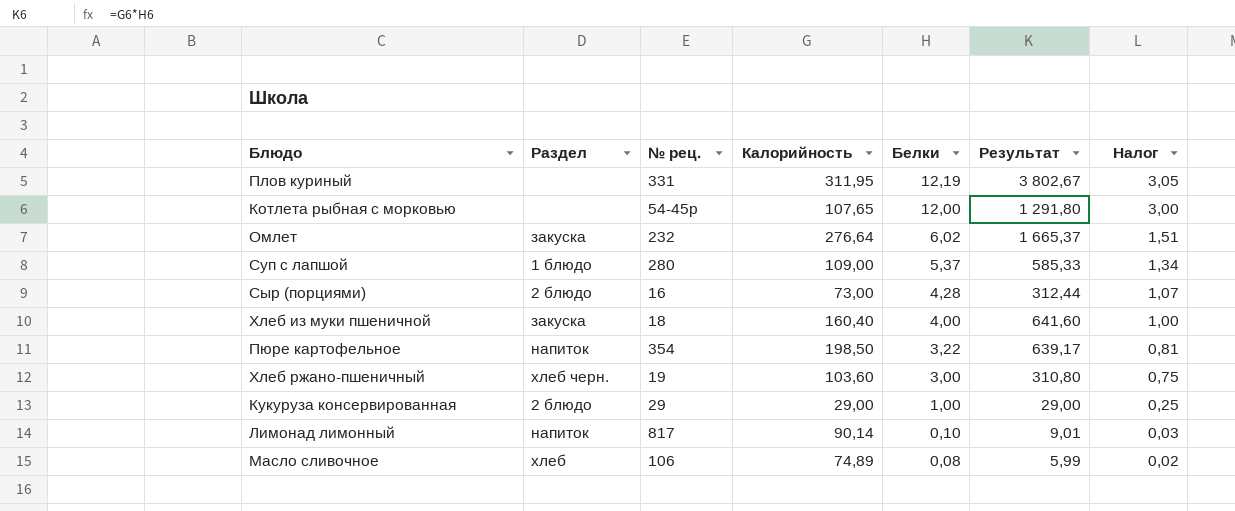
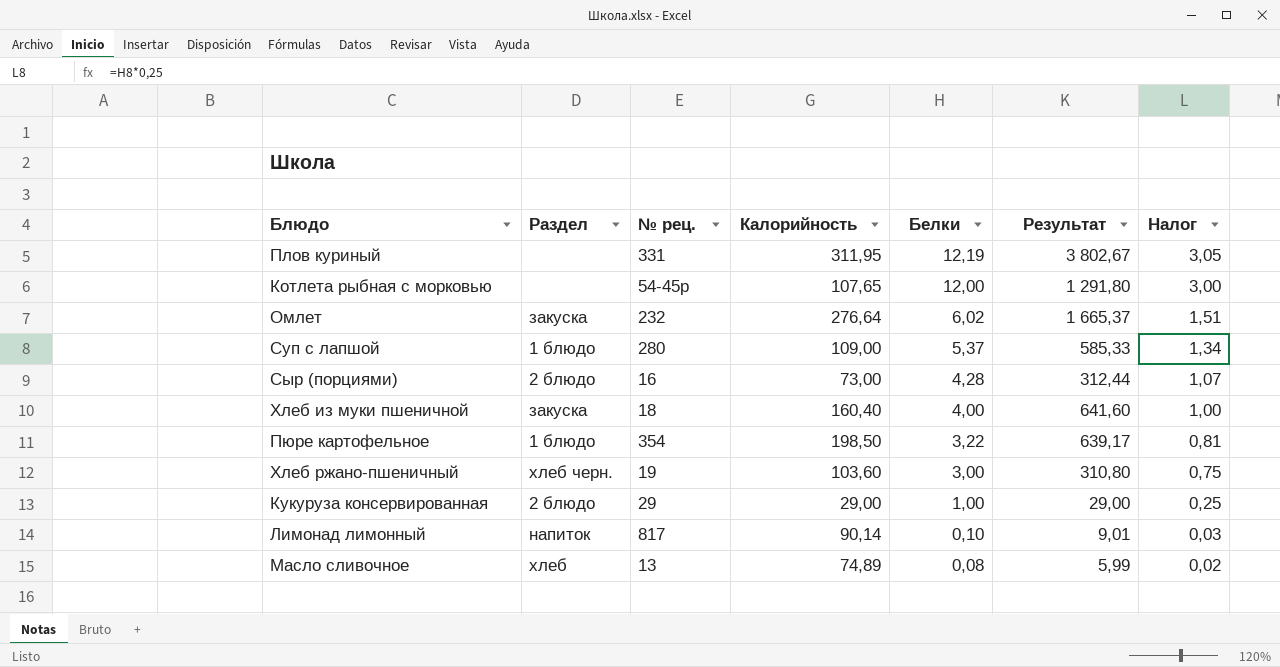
Пюре картофельное | Раздел: напиток -> 1 блюдо
Масло сливочное | № рец.: 106 -> 13

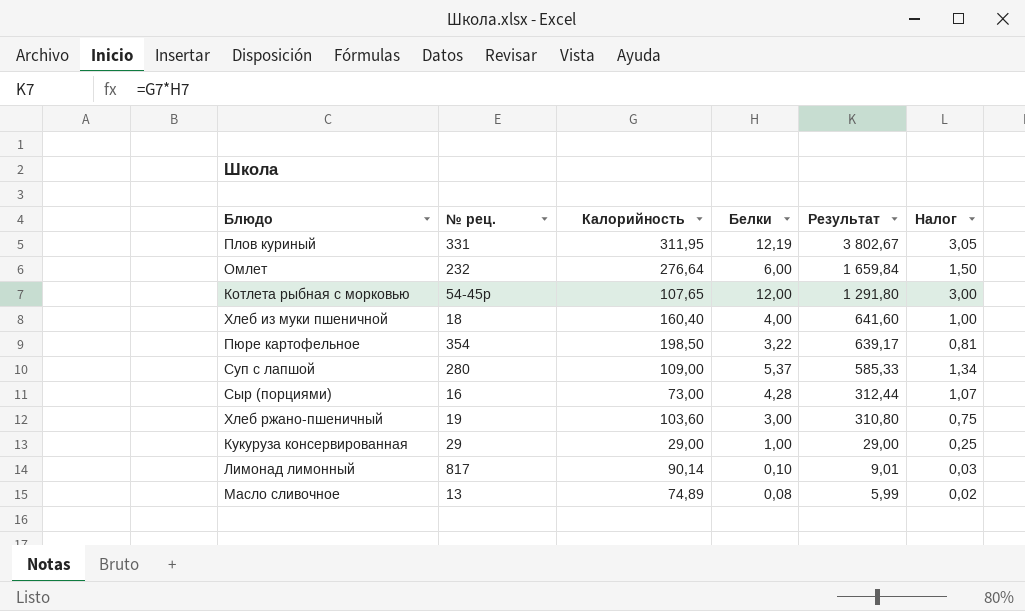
row order: Белки descending -> Результат descending
column Раздел | position: 2 -> none
Омлет | Белки: 6,02 -> 6,00
Омлет | Результат: 1 665,37 -> 1 659,84
Омлет | Налог: 1,51 -> 1,50

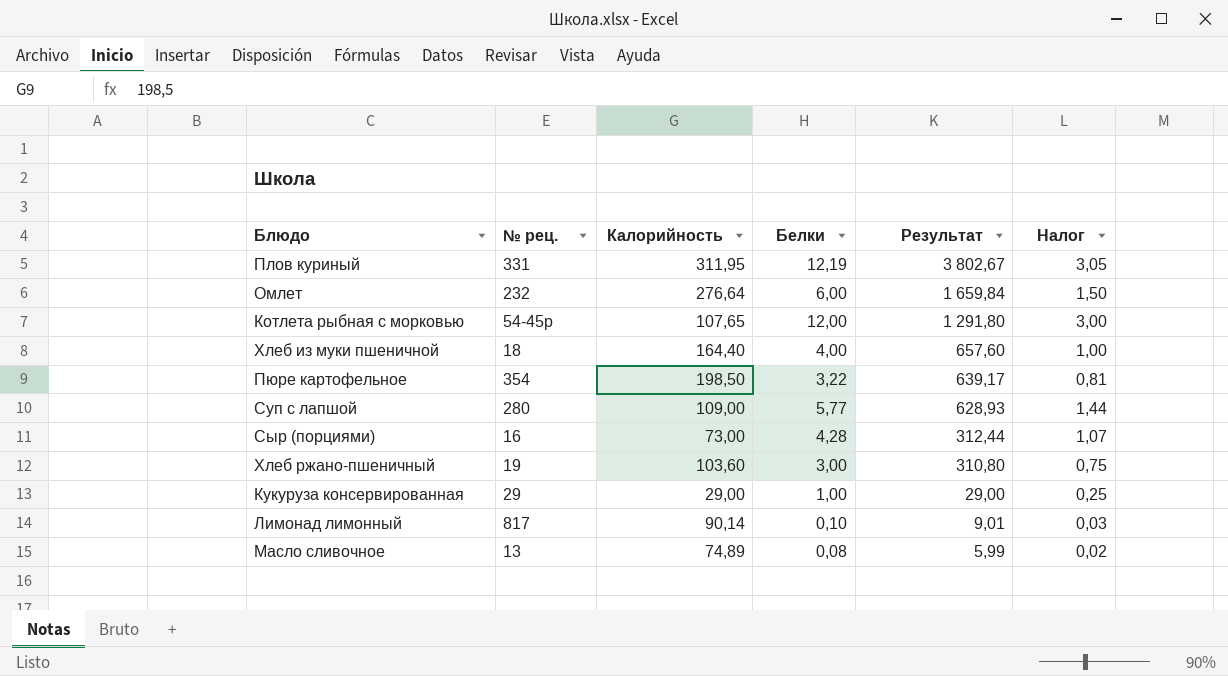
Хлеб из муки пшеничной | Калорийность: 160,40 -> 164,40
Хлеб из муки пшеничной | Результат: 641,60 -> 657,60
Суп с лапшой | Белки: 5,37 -> 5,77
Суп с лапшой | Результат: 585,33 -> 628,93
Суп с лапшой | Налог: 1,34 -> 1,44

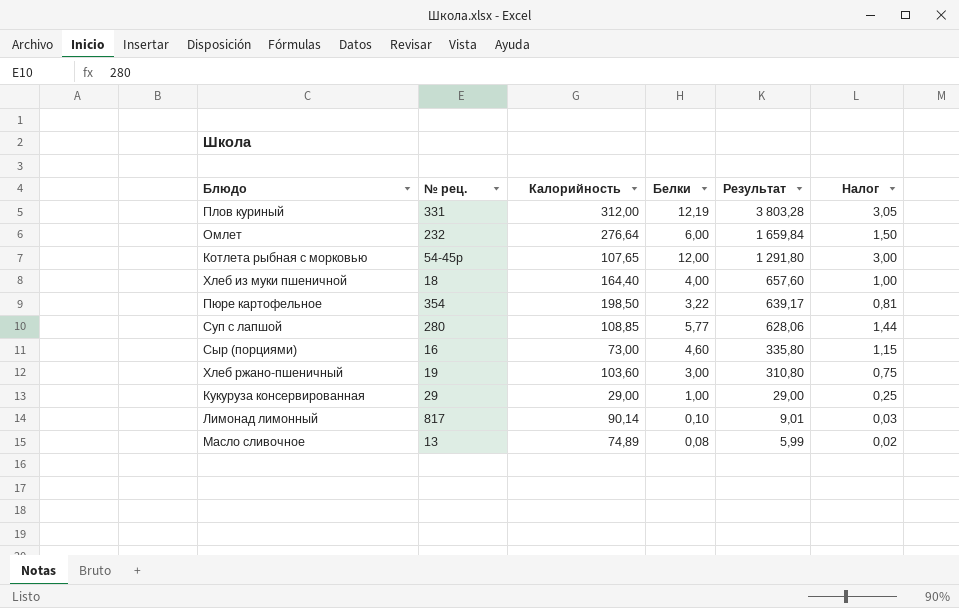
Плов куриный | Калорийность: 311,95 -> 312,00
Плов куриный | Результат: 3 802,67 -> 3 803,28
Суп с лапшой | Калорийность: 109,00 -> 108,85
Суп с лапшой | Результат: 628,93 -> 628,06
Сыр (порциями) | Белки: 4,28 -> 4,60
Сыр (порциями) | Результат: 312,44 -> 335,80
Сыр (порциями) | Налог: 1,07 -> 1,15

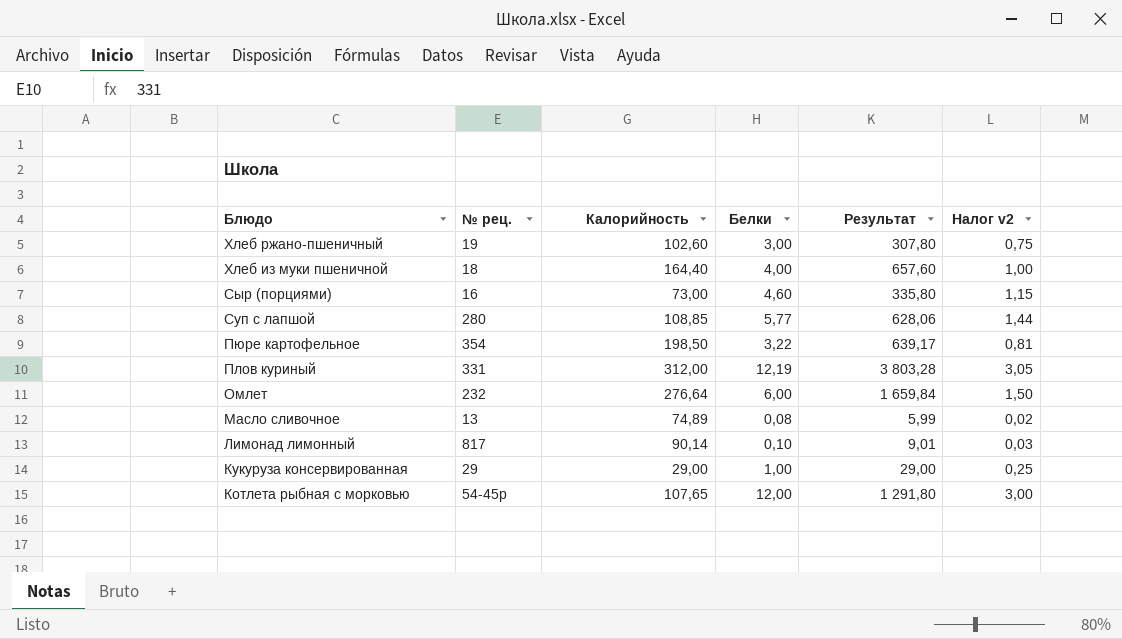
row order: Результат descending -> Блюдо descending
column name: Налог -> Налог v2
Хлеб ржано-пшеничный | Калорийность: 103,60 -> 102,60
Хлеб ржано-пшеничный | Результат: 310,80 -> 307,80

